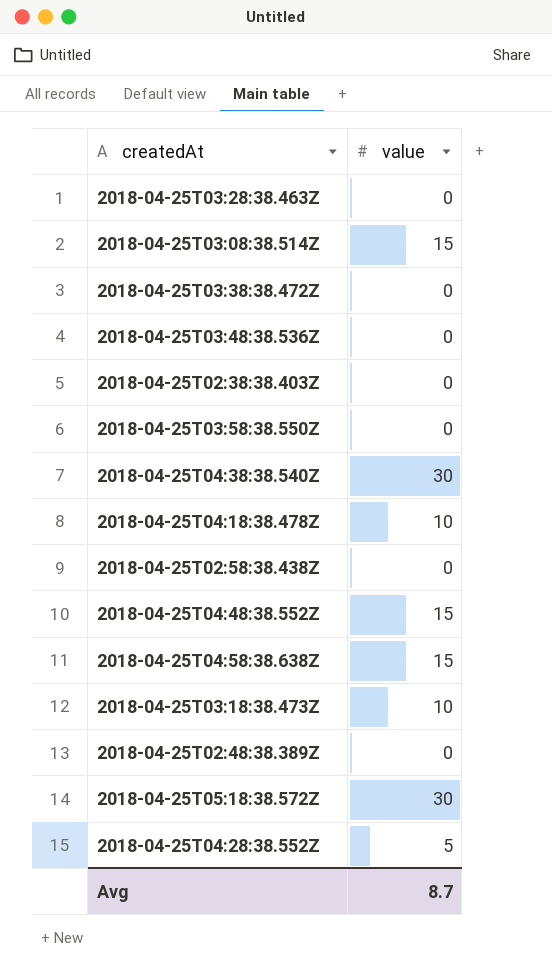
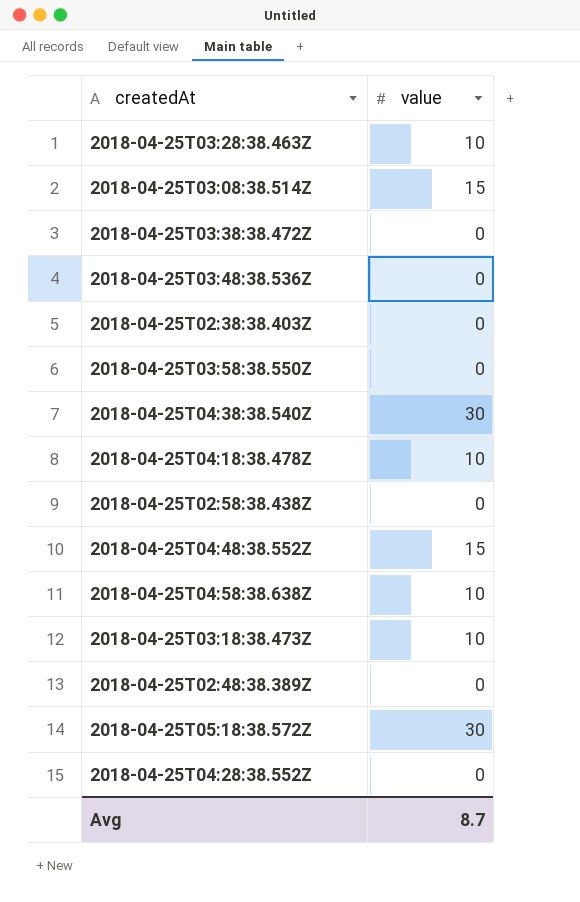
2018-04-25T03:28:38.463Z | value: 0 -> 10
2018-04-25T04:58:38.638Z | value: 15 -> 10
2018-04-25T04:28:38.552Z | value: 5 -> 0

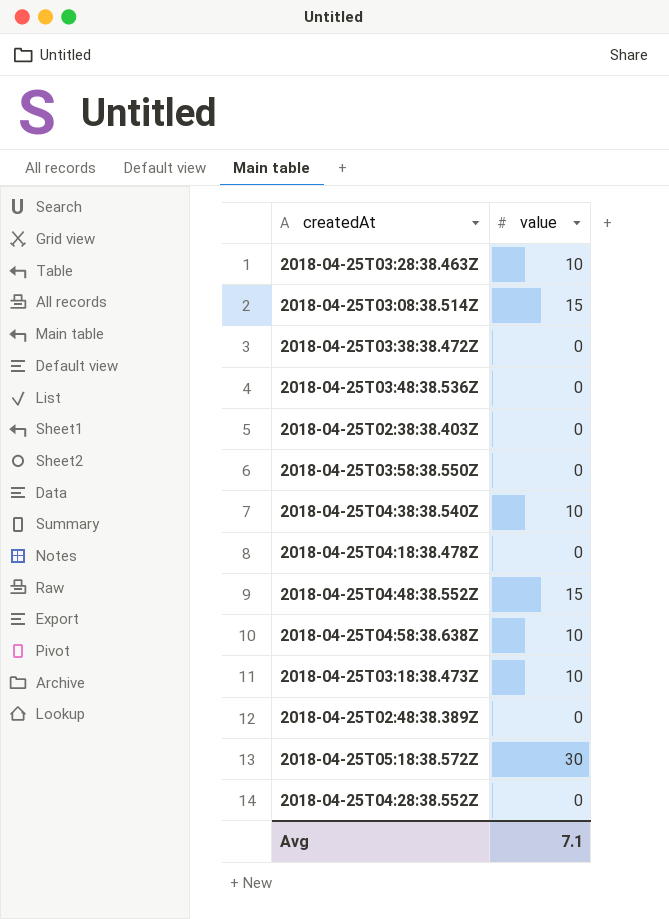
row 2018-04-25T02:58:38.438Z: 0 -> none
2018-04-25T04:38:38.540Z | value: 30 -> 10
2018-04-25T04:18:38.478Z | value: 10 -> 0
Avg | value: 8.7 -> 7.1

